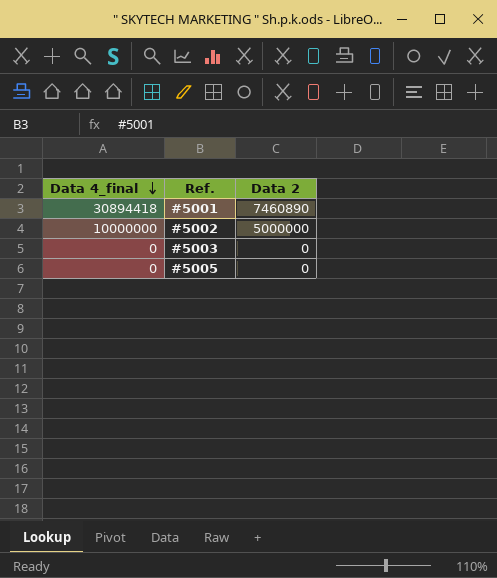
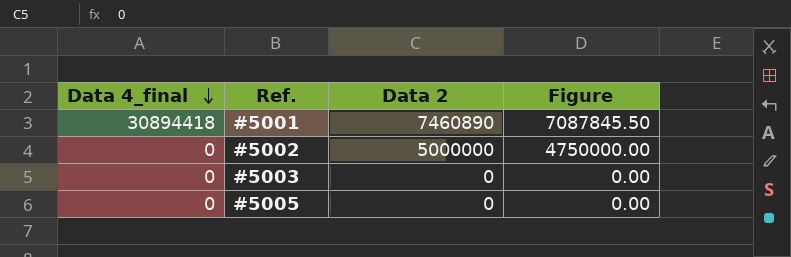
column Figure | formula: none -> [Data 2] * 0.95
#5002 | Data 4_final: 10000000 -> 0

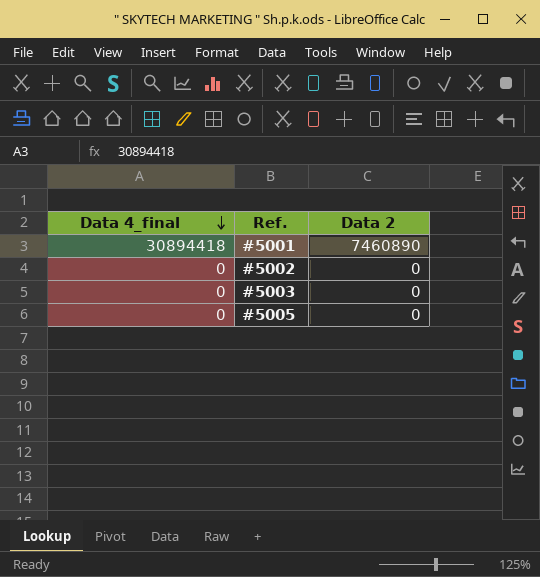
column Figure | formula: [Data 2] * 0.95 -> none
#5002 | Data 2: 5000000 -> 0

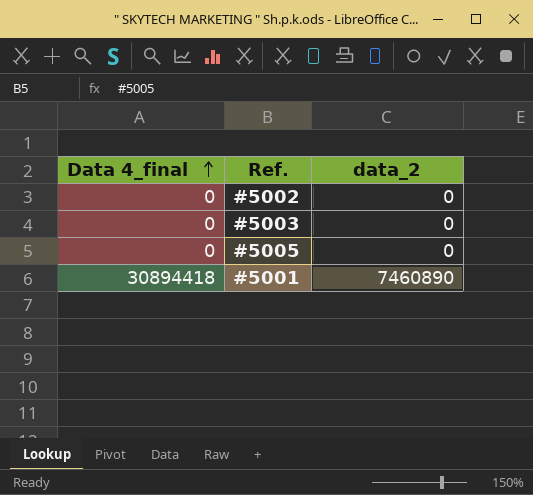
row order: Data 4_final descending -> Data 4_final ascending
column name: Data 2 -> data_2

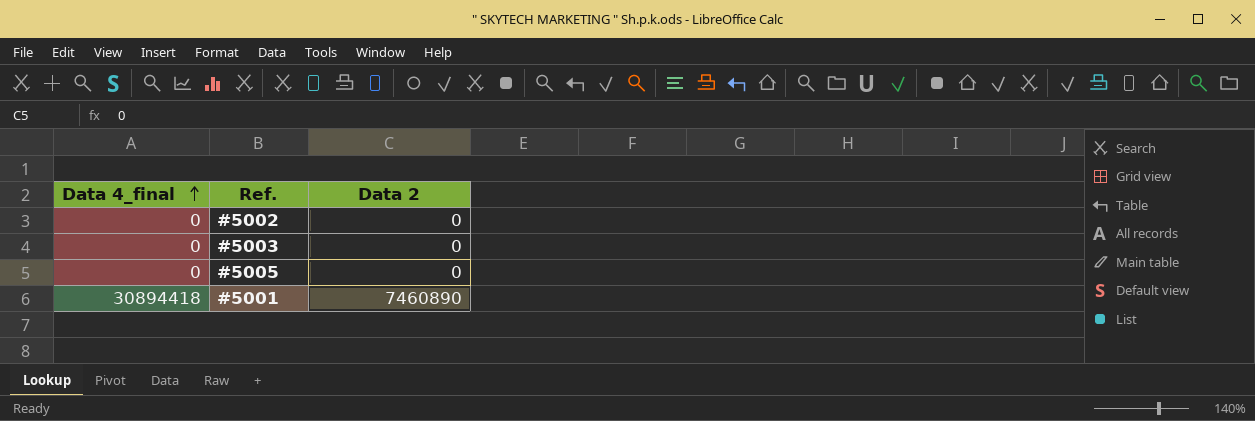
column name: data_2 -> Data 2

